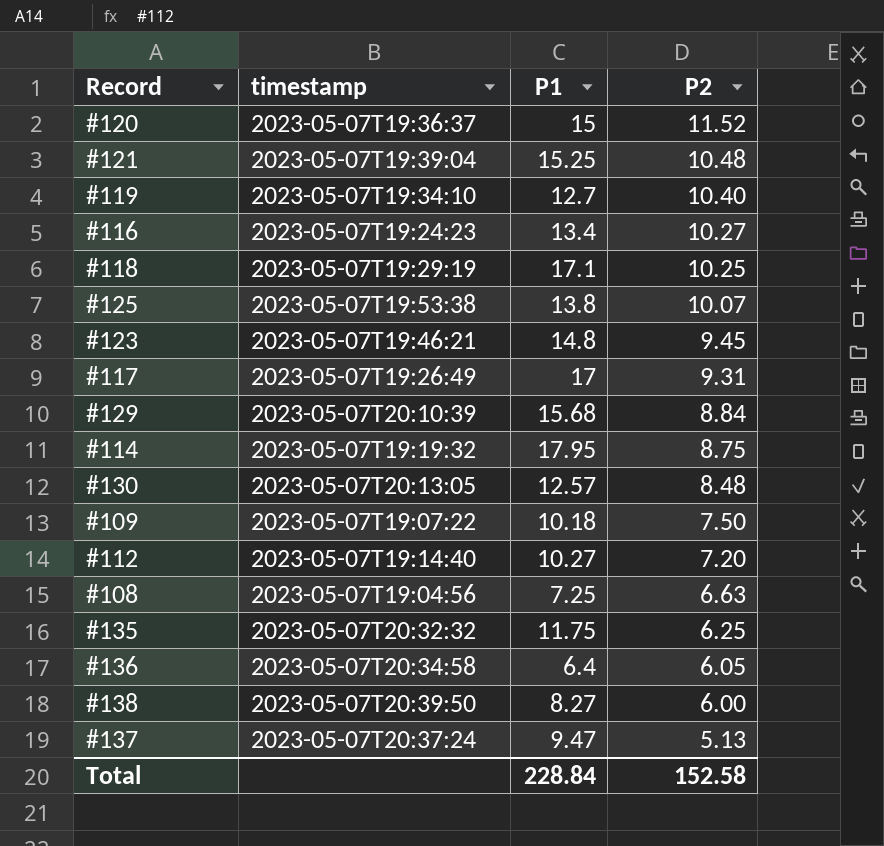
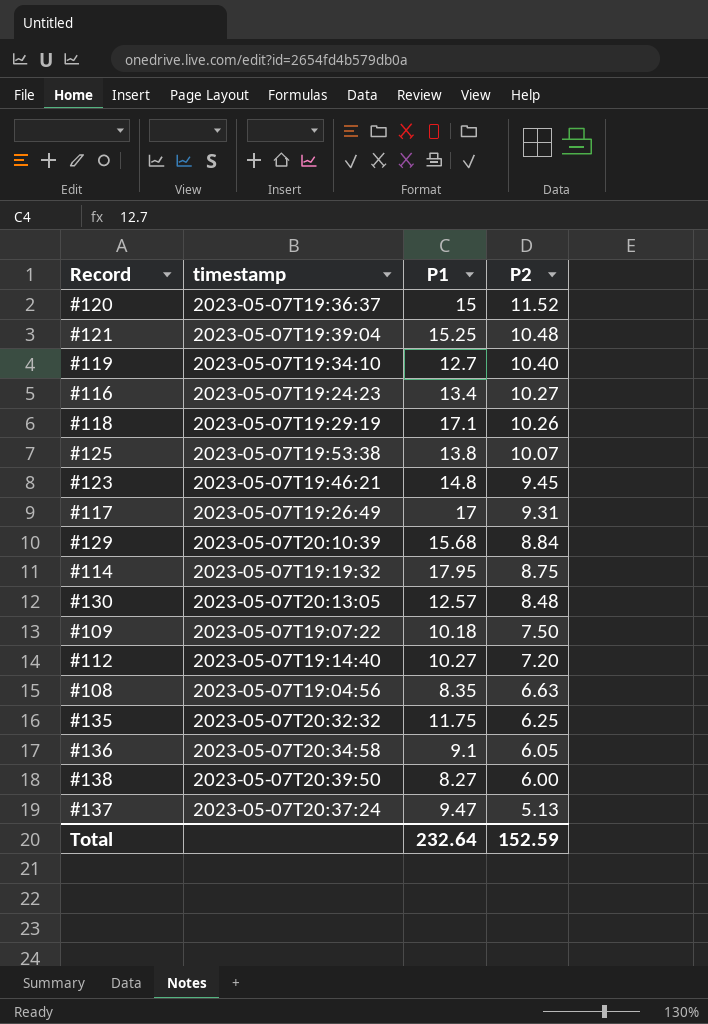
#118 | P2: 10.25 -> 10.26
#108 | P1: 7.25 -> 8.35
#136 | P1: 6.4 -> 9.1
Total | P1: 228.84 -> 232.64
Total | P2: 152.58 -> 152.59

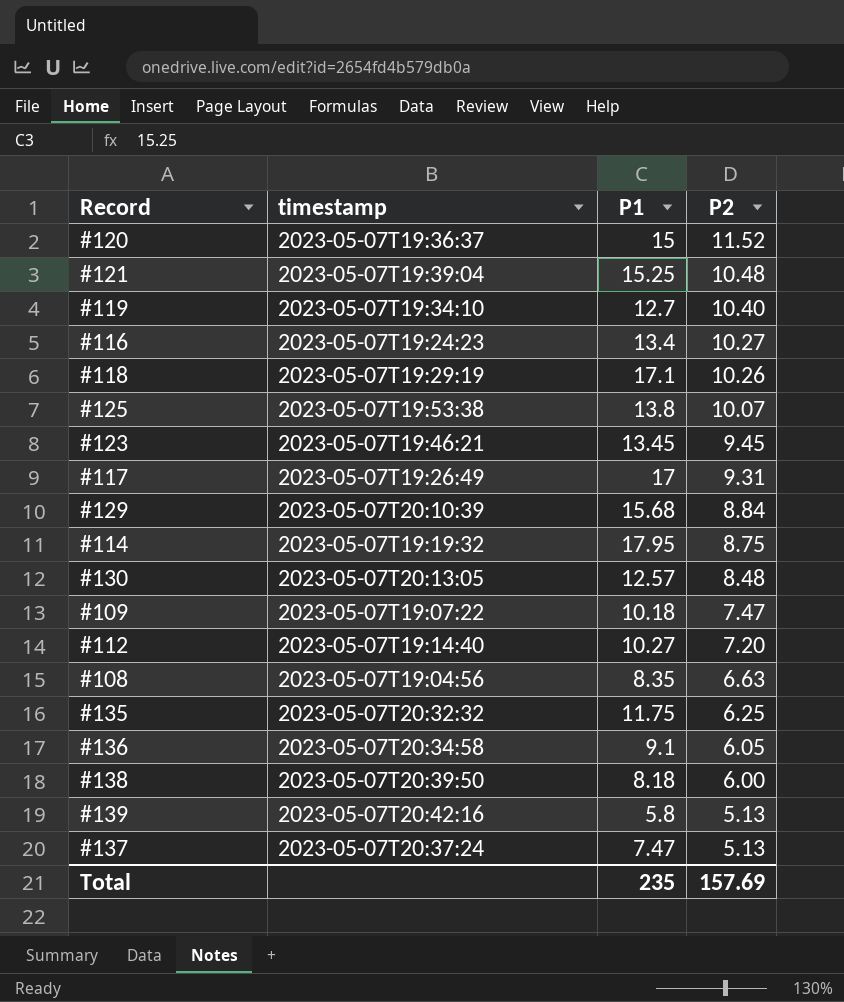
#123 | P1: 14.8 -> 13.45
#109 | P2: 7.50 -> 7.47
#138 | P1: 8.27 -> 8.18
row #139: none -> 2023-05-07T20:42:16 | 5.8 | 5.13
#137 | P1: 9.47 -> 7.47
Total | P1: 232.64 -> 235
Total | P2: 152.59 -> 157.69

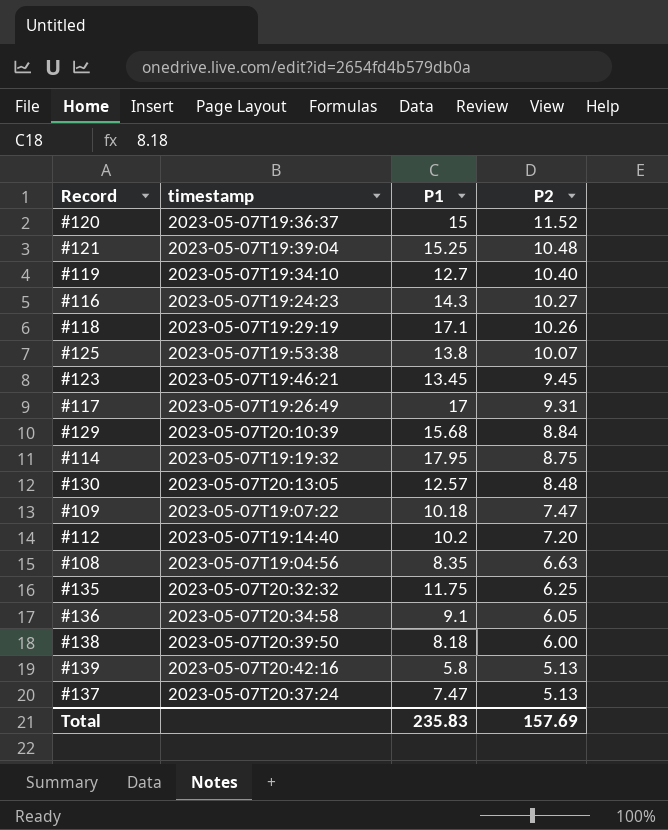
#116 | P1: 13.4 -> 14.3
#112 | P1: 10.27 -> 10.2
Total | P1: 235 -> 235.83

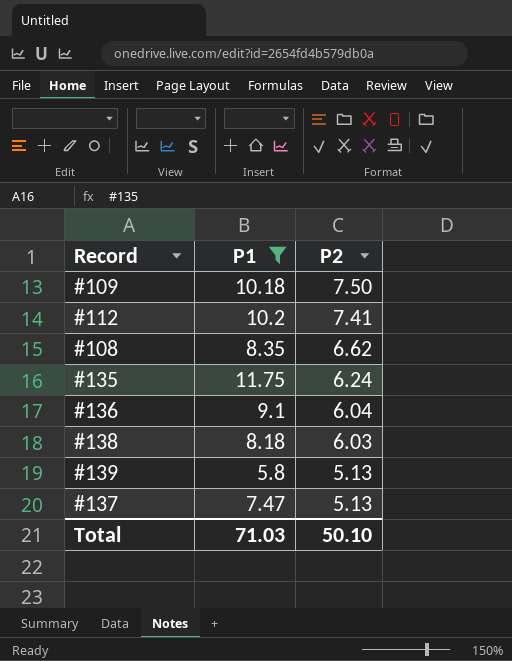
filter: none -> P1 <= 11.75
column timestamp | position: 2 -> none
#109 | P2: 7.47 -> 7.50
#112 | P2: 7.20 -> 7.41
#108 | P2: 6.63 -> 6.62
#135 | P2: 6.25 -> 6.24
#136 | P2: 6.05 -> 6.04
#138 | P2: 6.00 -> 6.03
Total | P1: 235.83 -> 71.03
Total | P2: 157.69 -> 50.10

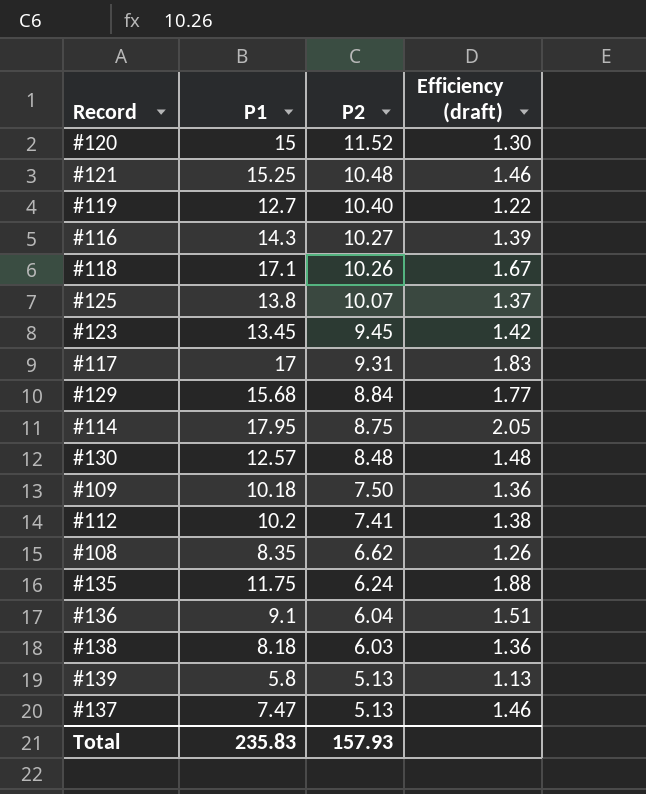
filter: P1 <= 11.75 -> none
column Efficiency (draft) | formula: none -> [P1] / [P2]
Total | P1: 71.03 -> 235.83
Total | P2: 50.10 -> 157.93

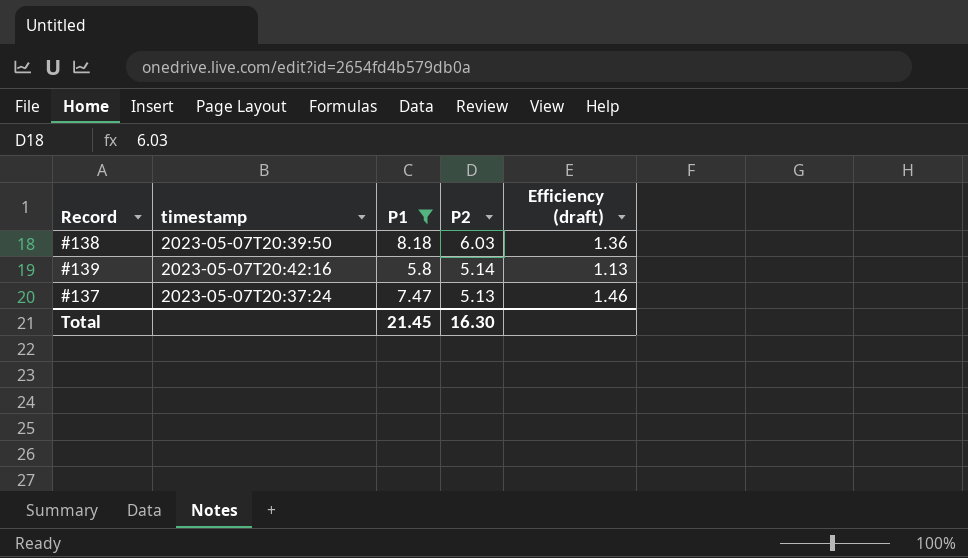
filter: none -> P1 <= 8.18
column timestamp | position: none -> 2
#139 | P2: 5.13 -> 5.14
Total | P1: 235.83 -> 21.45
Total | P2: 157.93 -> 16.30

